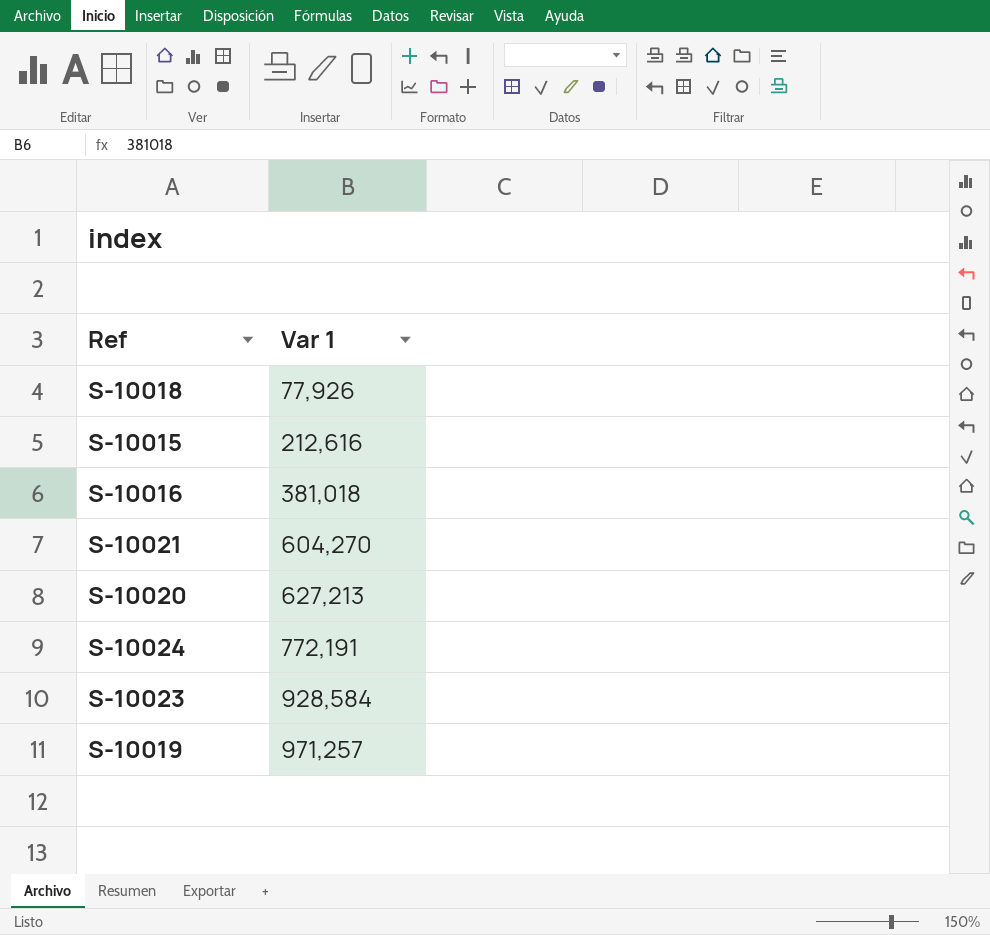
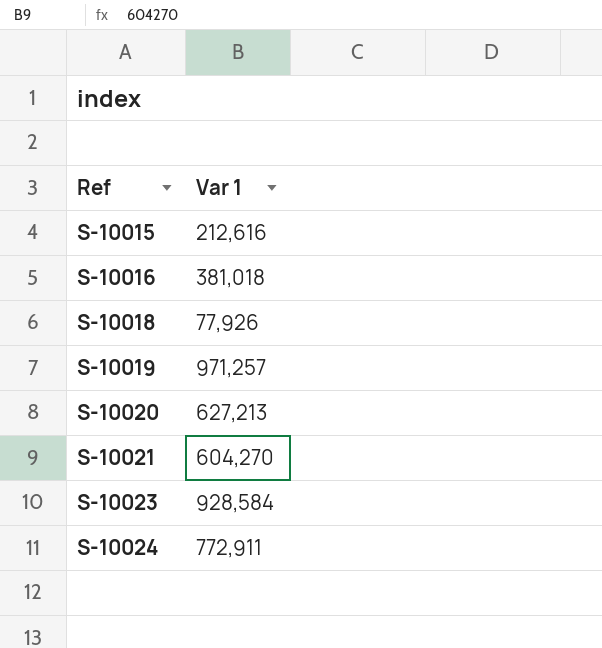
row order: Var 1 ascending -> Ref ascending
S-10024 | Var 1: 772,191 -> 772,911

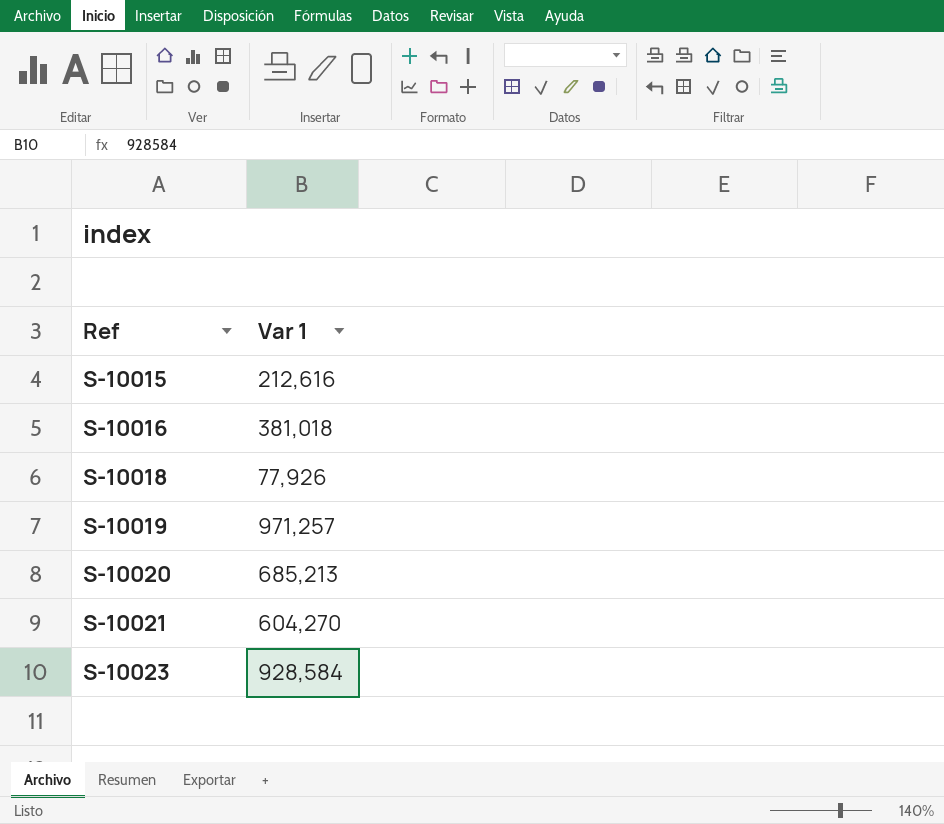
row S-10024: 772,911 -> none
S-10020 | Var 1: 627,213 -> 685,213

